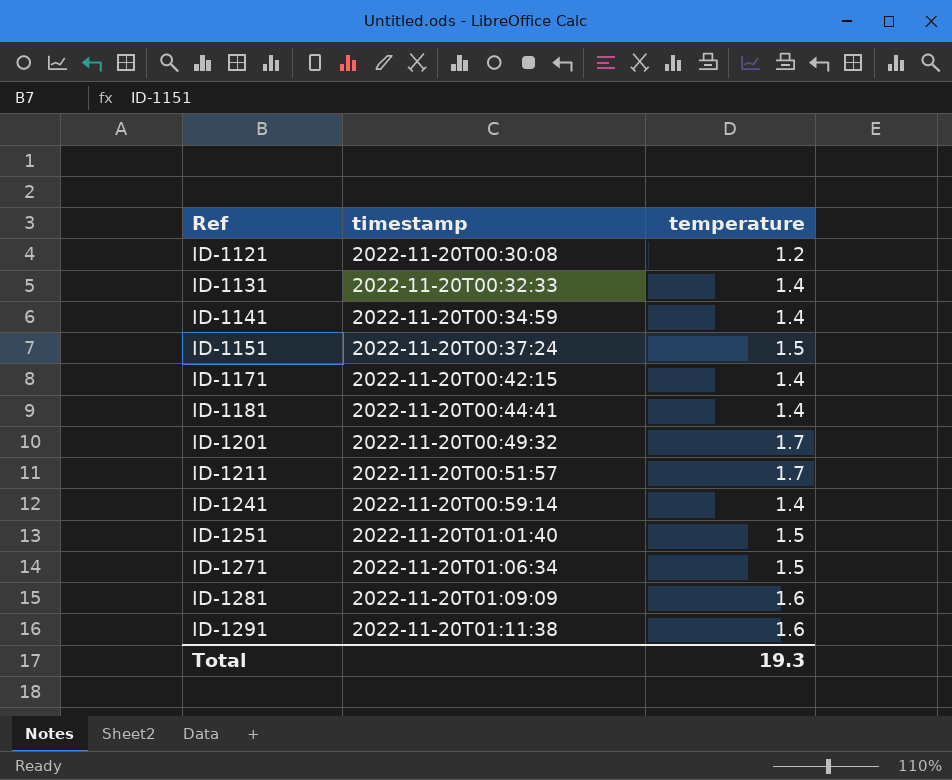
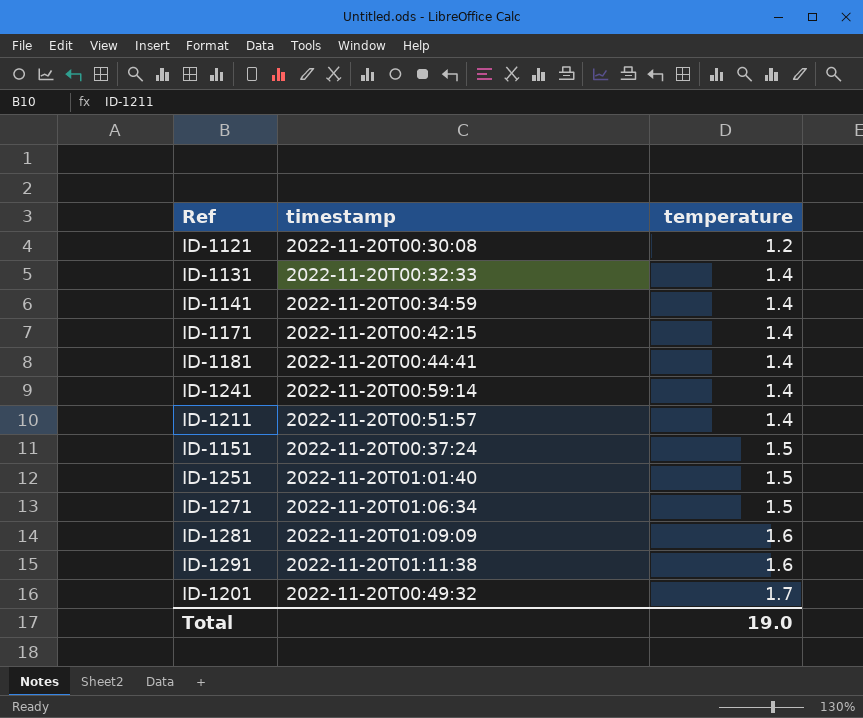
row order: Ref ascending -> temperature ascending
ID-1211 | temperature: 1.7 -> 1.4
Total | temperature: 19.3 -> 19.0

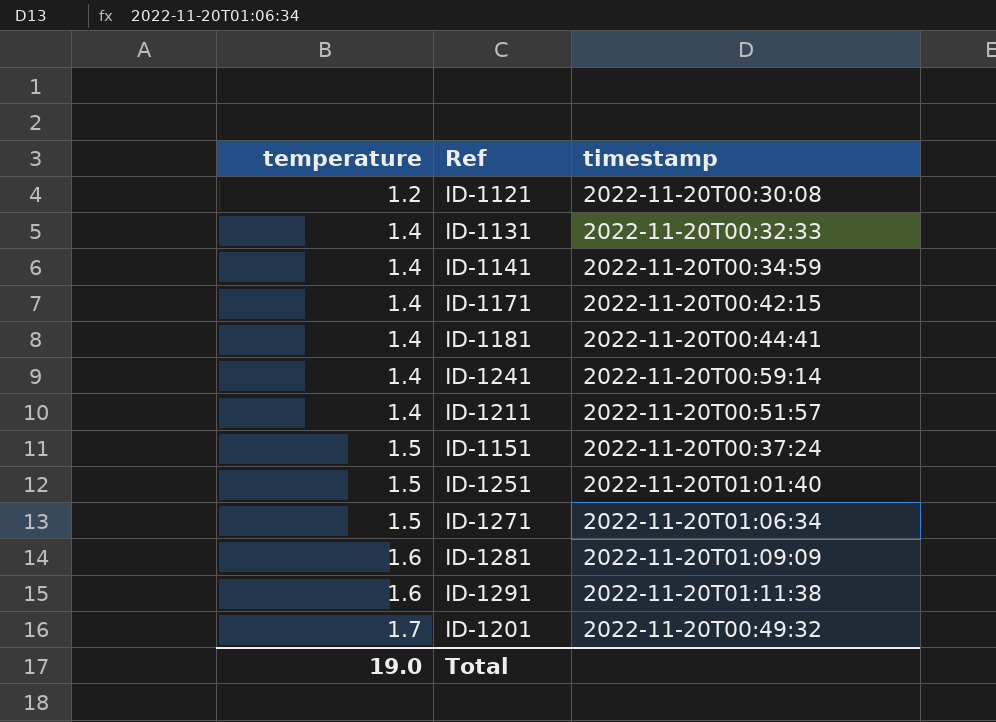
column temperature | position: 3 -> 1

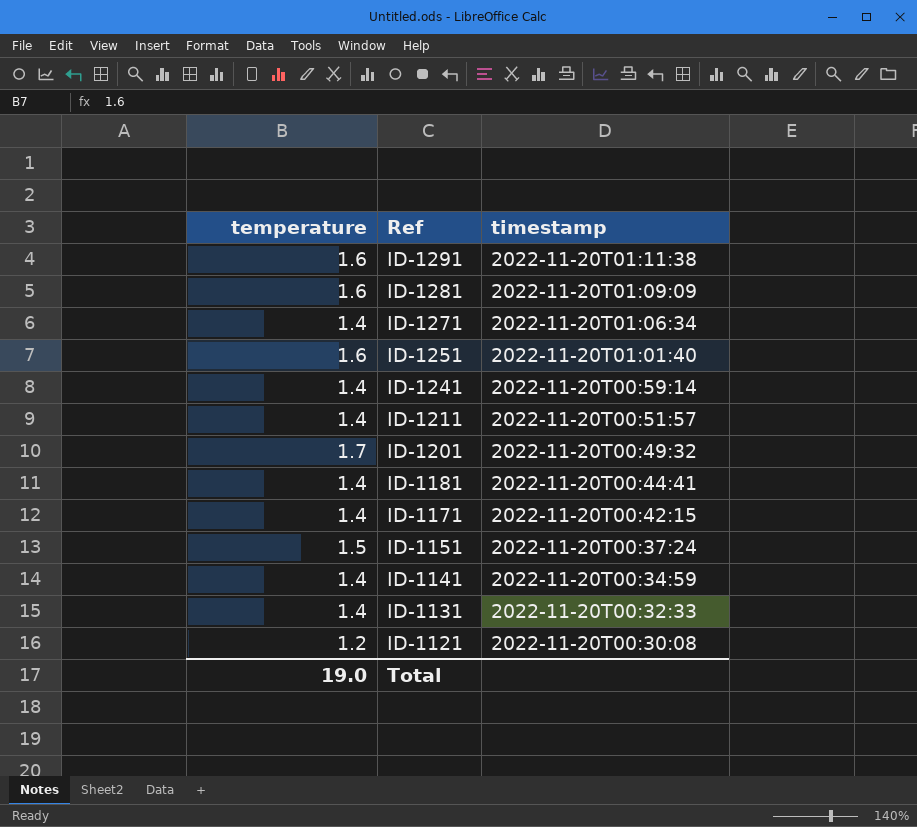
row order: temperature ascending -> Ref descending
ID-1271 | temperature: 1.5 -> 1.4
ID-1251 | temperature: 1.5 -> 1.6

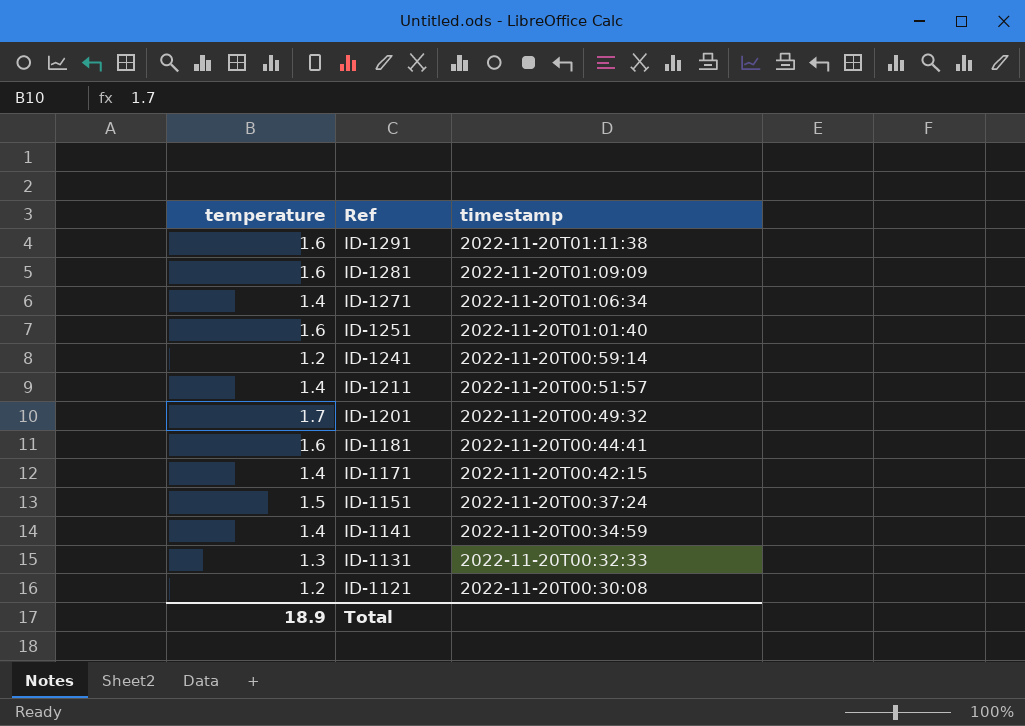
ID-1241 | temperature: 1.4 -> 1.2
ID-1181 | temperature: 1.4 -> 1.6
ID-1131 | temperature: 1.4 -> 1.3
Total | temperature: 19.0 -> 18.9

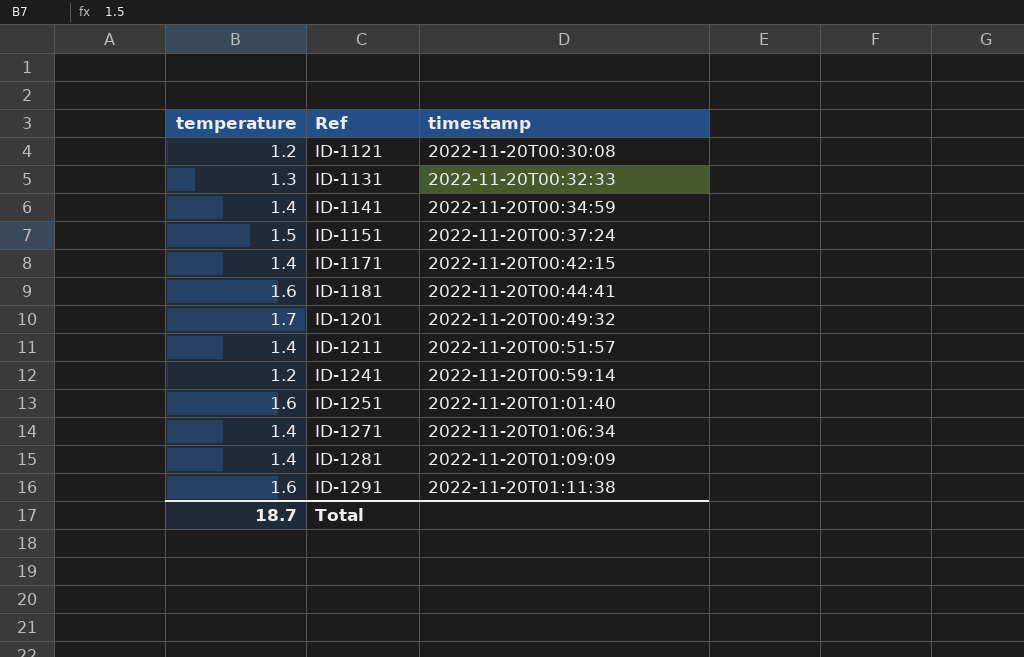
row order: Ref descending -> Ref ascending
ID-1281 | temperature: 1.6 -> 1.4
Total | temperature: 18.9 -> 18.7

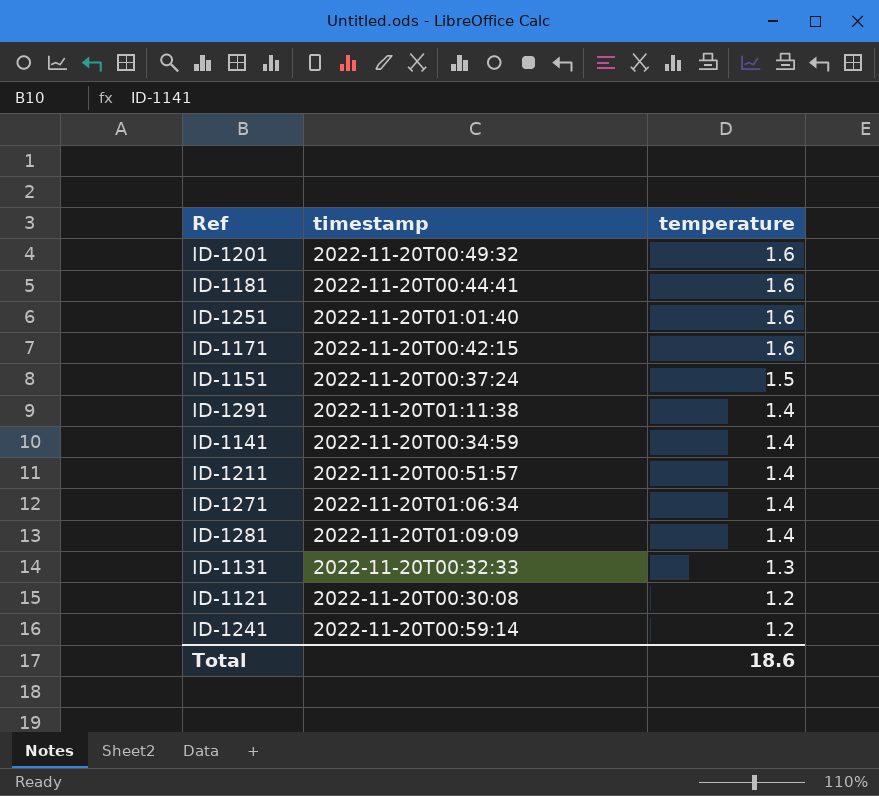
row order: Ref ascending -> temperature descending
column temperature | position: 1 -> 3
ID-1201 | temperature: 1.7 -> 1.6
ID-1171 | temperature: 1.4 -> 1.6
ID-1291 | temperature: 1.6 -> 1.4
Total | temperature: 18.7 -> 18.6

